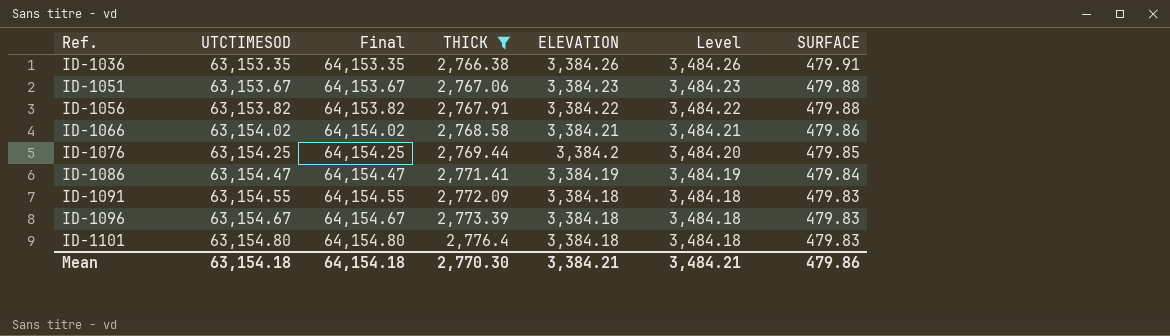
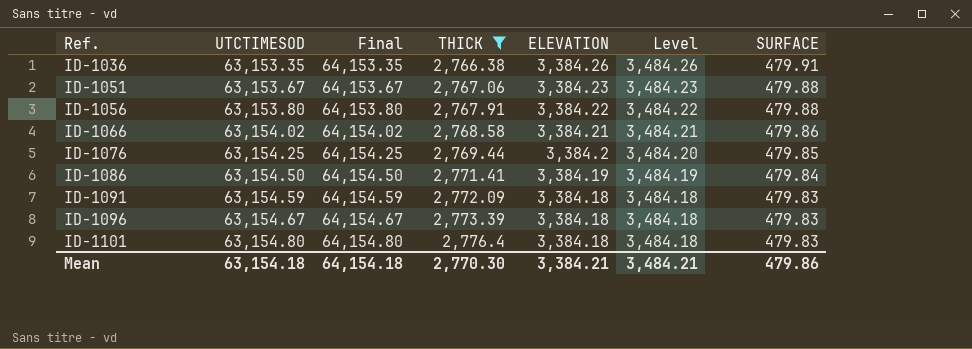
ID-1056 | UTCTIMESOD: 63,153.82 -> 63,153.80
ID-1056 | Final: 64,153.82 -> 64,153.80
ID-1086 | UTCTIMESOD: 63,154.47 -> 63,154.50
ID-1086 | Final: 64,154.47 -> 64,154.50
ID-1091 | UTCTIMESOD: 63,154.55 -> 63,154.59
ID-1091 | Final: 64,154.55 -> 64,154.59

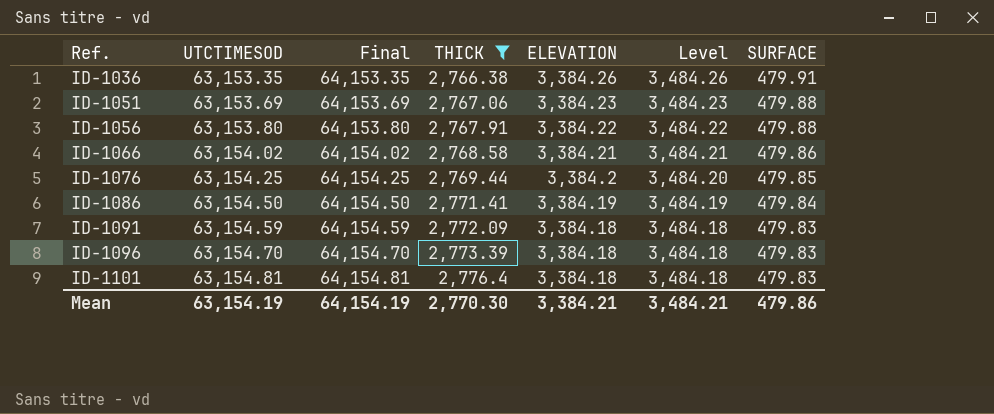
ID-1051 | UTCTIMESOD: 63,153.67 -> 63,153.69
ID-1051 | Final: 64,153.67 -> 64,153.69
ID-1096 | UTCTIMESOD: 63,154.67 -> 63,154.70
ID-1096 | Final: 64,154.67 -> 64,154.70
ID-1101 | UTCTIMESOD: 63,154.80 -> 63,154.81
ID-1101 | Final: 64,154.80 -> 64,154.81
Mean | UTCTIMESOD: 63,154.18 -> 63,154.19
Mean | Final: 64,154.18 -> 64,154.19

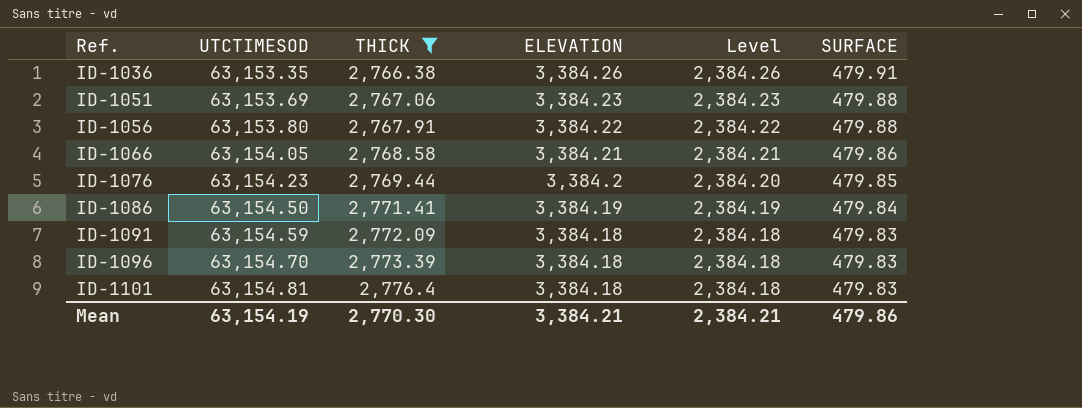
column Final | formula: [UTCTIMESOD] + 1000 -> none
column Level | formula: [ELEVATION] + 100 -> [ELEVATION] - 1000
ID-1066 | UTCTIMESOD: 63,154.02 -> 63,154.05
ID-1076 | UTCTIMESOD: 63,154.25 -> 63,154.23
Mean | Level: 3,484.21 -> 2,384.21

